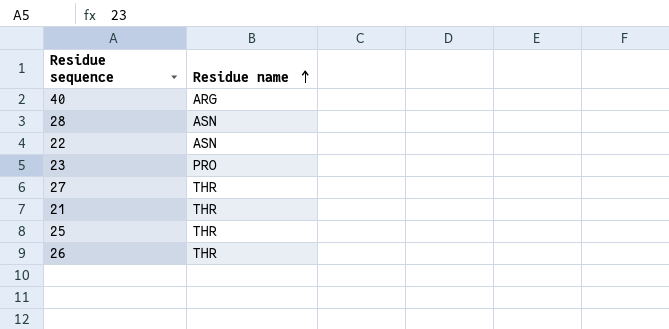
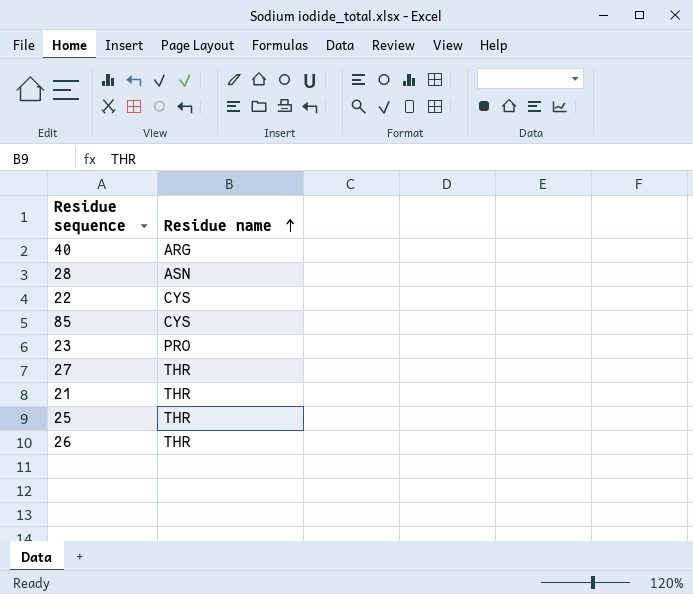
22 | Residue name: ASN -> CYS
row 85: none -> CYS

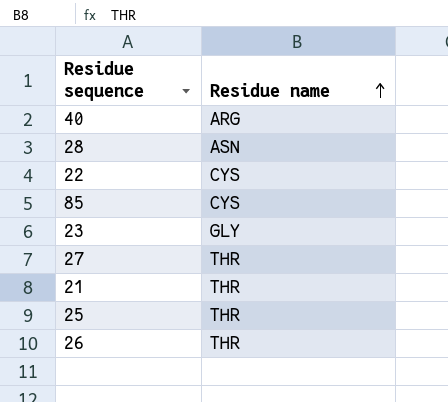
23 | Residue name: PRO -> GLY

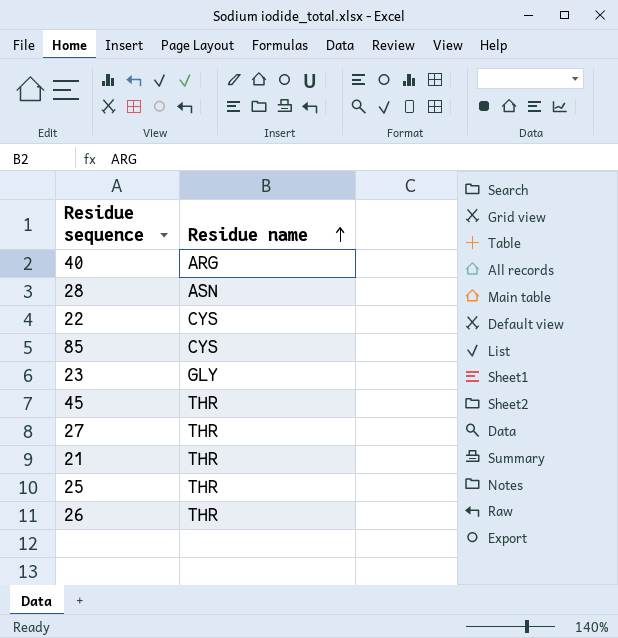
row 45: none -> THR

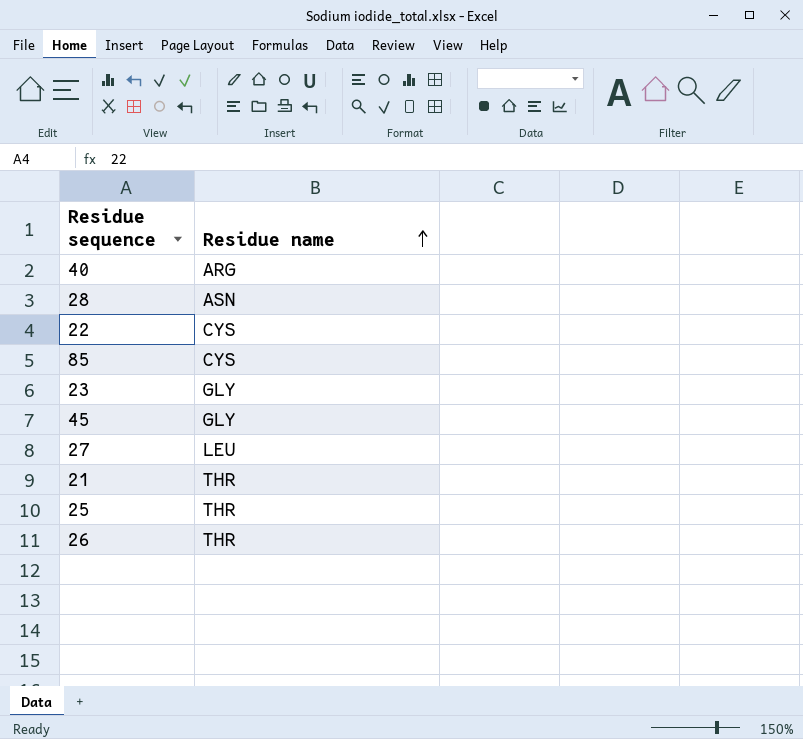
45 | Residue name: THR -> GLY
27 | Residue name: THR -> LEU

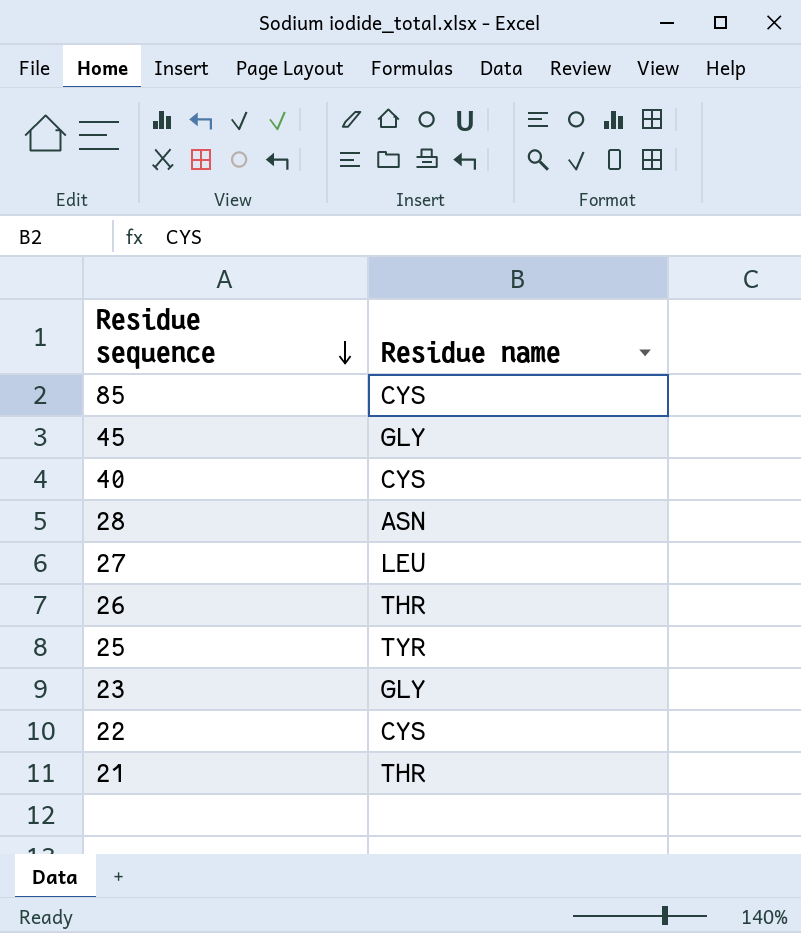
row order: Residue name ascending -> Residue sequence descending
40 | Residue name: ARG -> CYS
25 | Residue name: THR -> TYR

